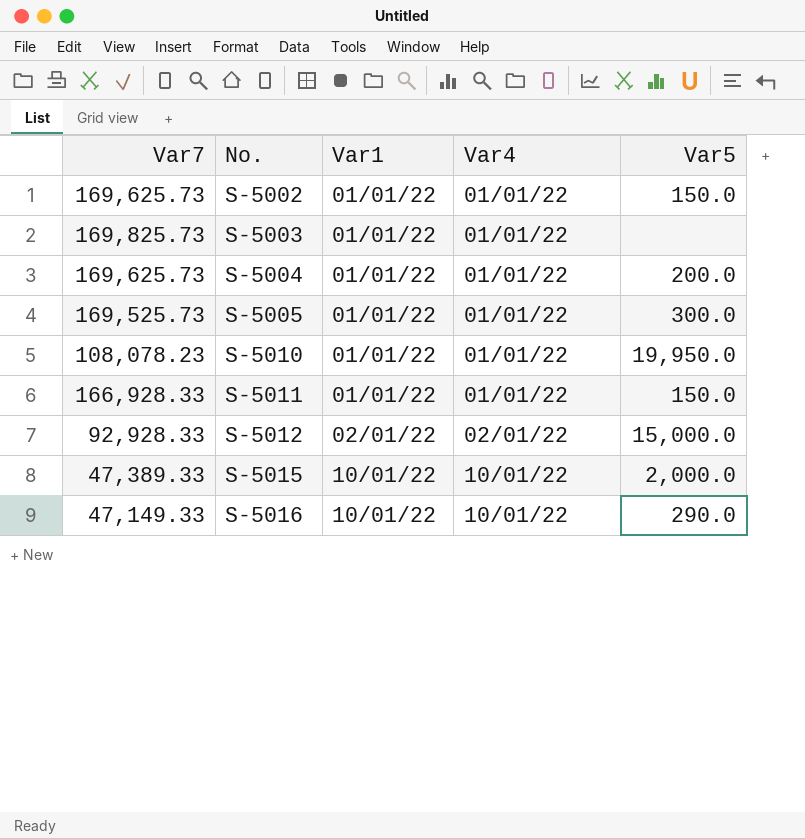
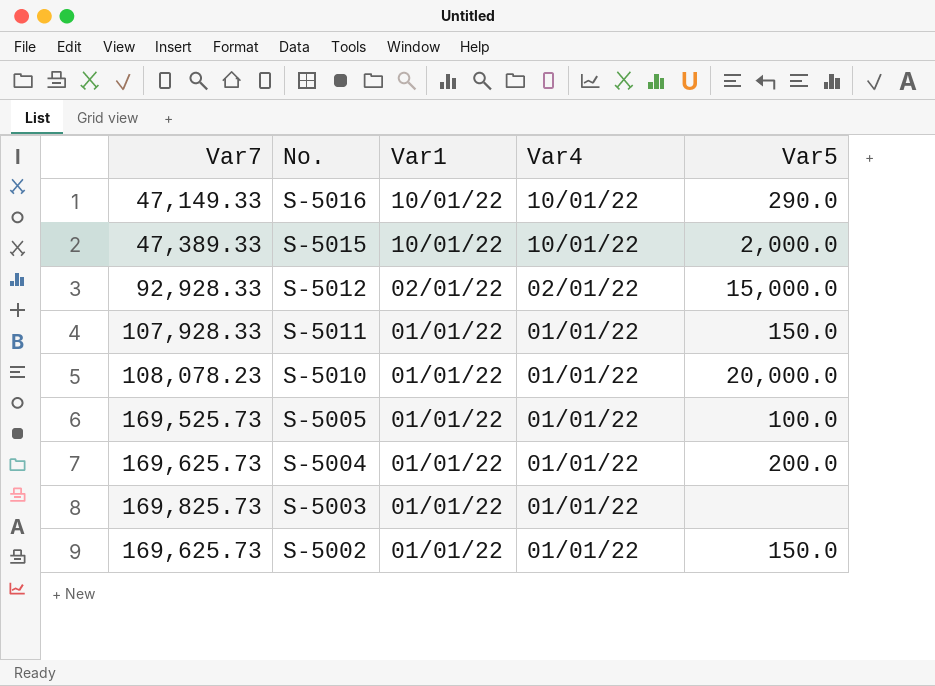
row order: No. ascending -> No. descending
S-5011 | Var7: 166,928.33 -> 107,928.33
S-5010 | Var5: 19,950.0 -> 20,000.0
S-5005 | Var5: 300.0 -> 100.0

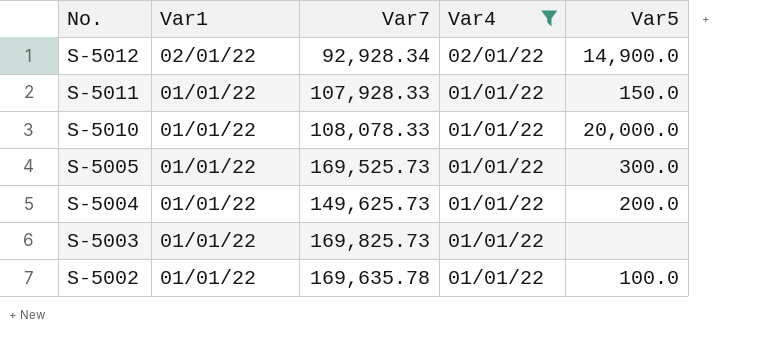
filter: none -> Var4 != 10/01/22
column Var7 | position: 1 -> 3
S-5012 | Var7: 92,928.33 -> 92,928.34
S-5012 | Var5: 15,000.0 -> 14,900.0
S-5010 | Var7: 108,078.23 -> 108,078.33
S-5005 | Var5: 100.0 -> 300.0
S-5004 | Var7: 169,625.73 -> 149,625.73
S-5002 | Var7: 169,625.73 -> 169,635.78
S-5002 | Var5: 150.0 -> 100.0

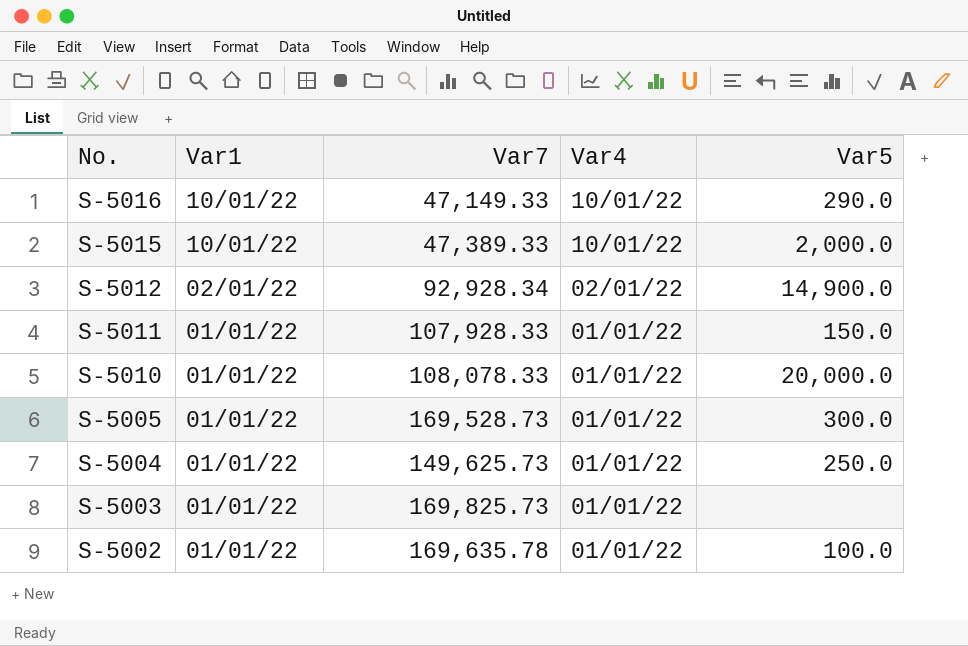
filter: Var4 != 10/01/22 -> none
S-5005 | Var7: 169,525.73 -> 169,528.73
S-5004 | Var5: 200.0 -> 250.0

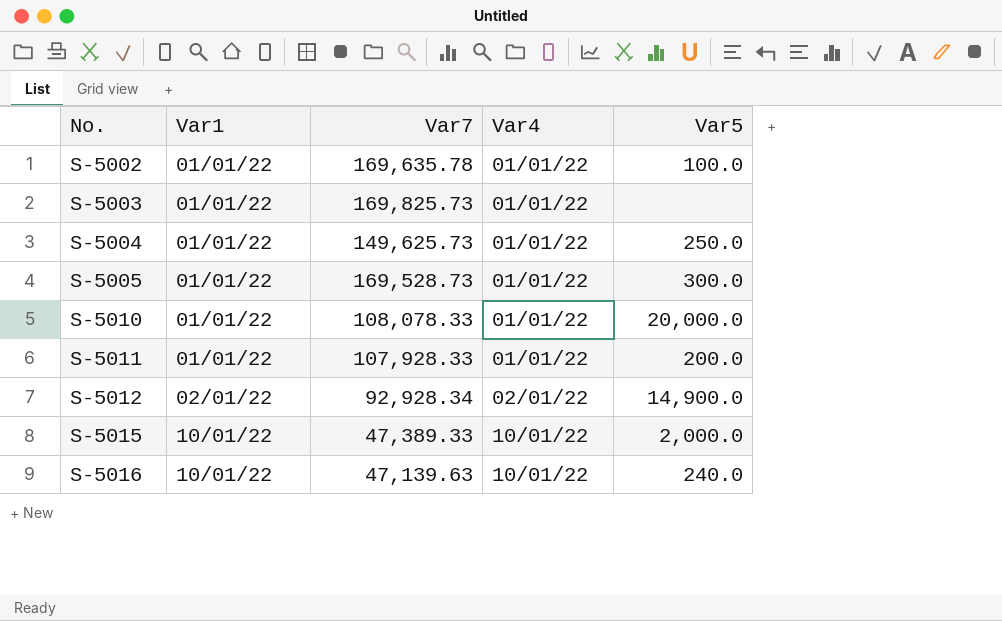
row order: No. descending -> No. ascending
S-5011 | Var5: 150.0 -> 200.0
S-5016 | Var7: 47,149.33 -> 47,139.63
S-5016 | Var5: 290.0 -> 240.0

